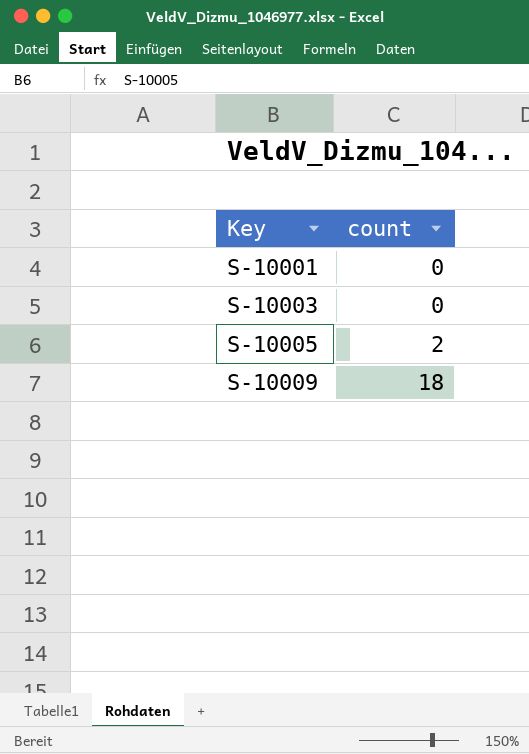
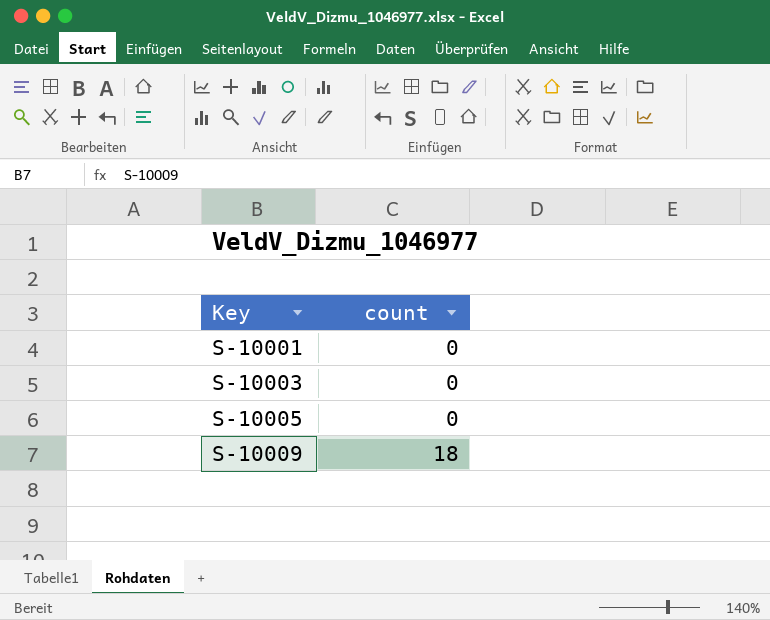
S-10005 | count: 2 -> 0

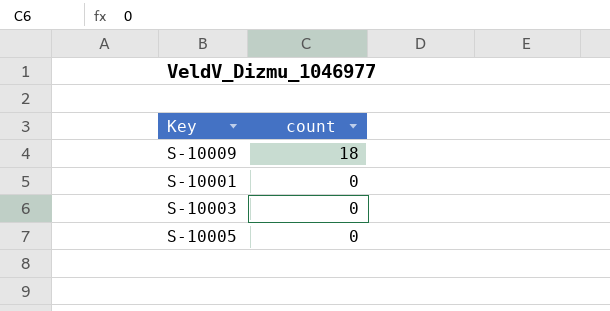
row order: Key ascending -> count descending

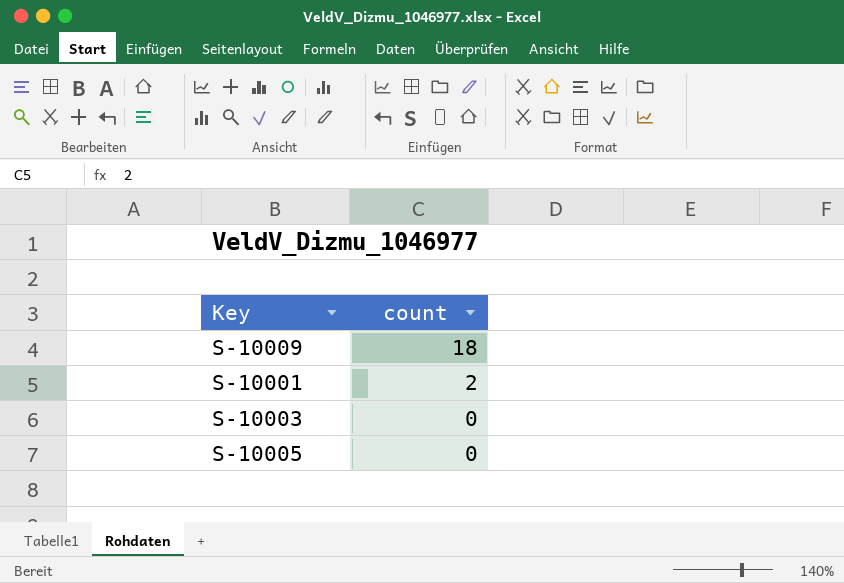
S-10001 | count: 0 -> 2

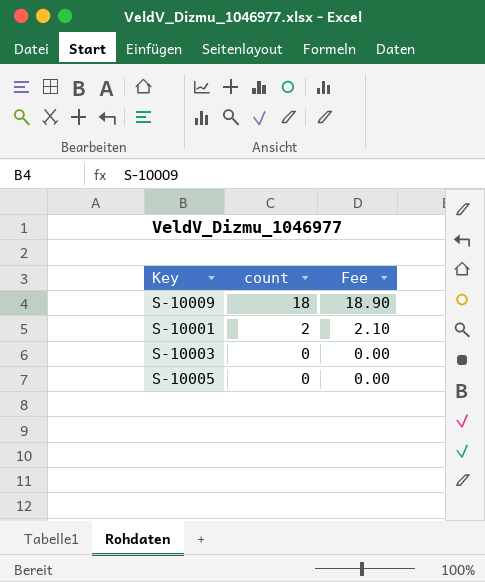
column Fee | formula: none -> [count] * 1.05

